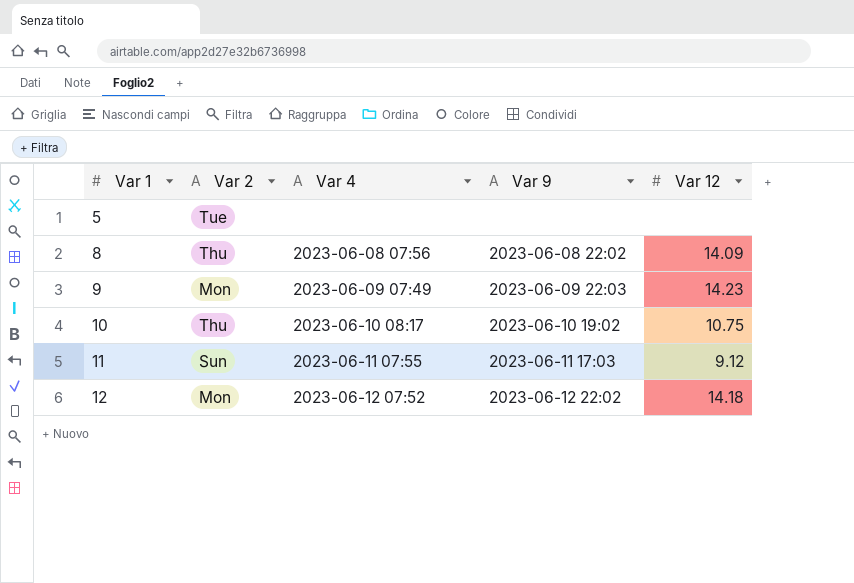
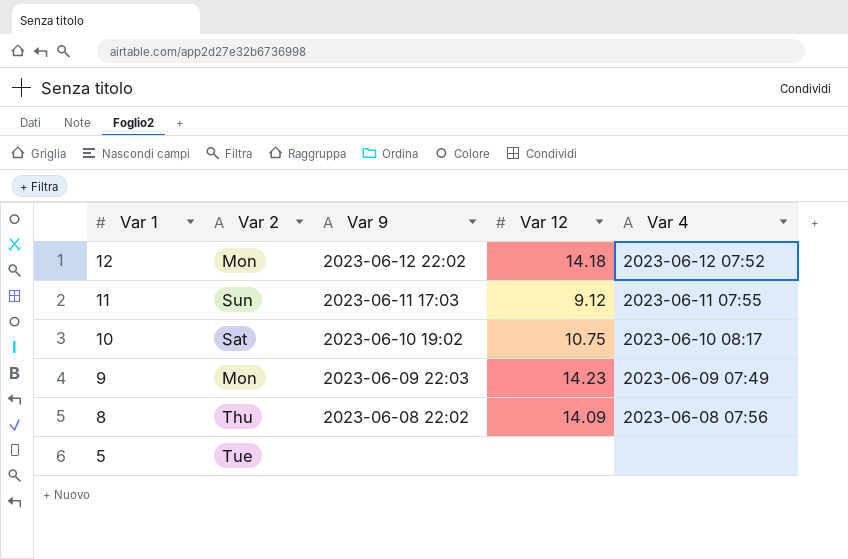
row order: Var 1 ascending -> Var 1 descending
column Var 4 | position: 3 -> 5
10 | Var 2: Thu -> Sat

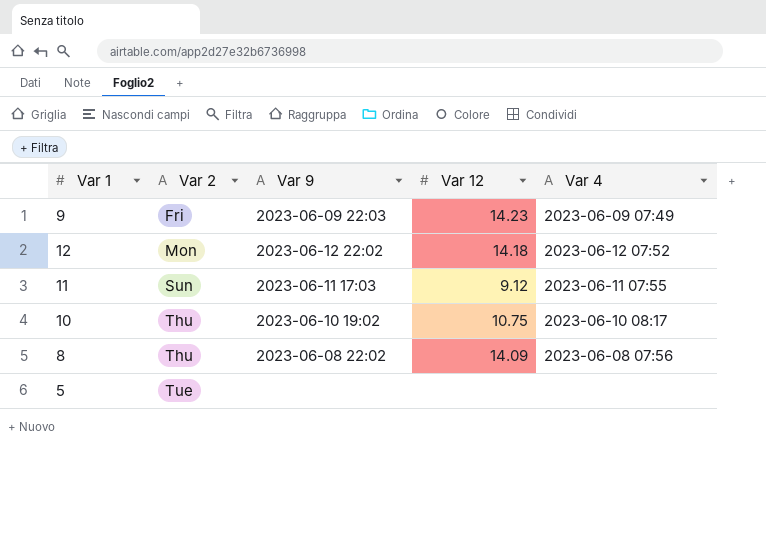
row order: Var 1 descending -> Var 2 ascending
9 | Var 2: Mon -> Fri
10 | Var 2: Sat -> Thu

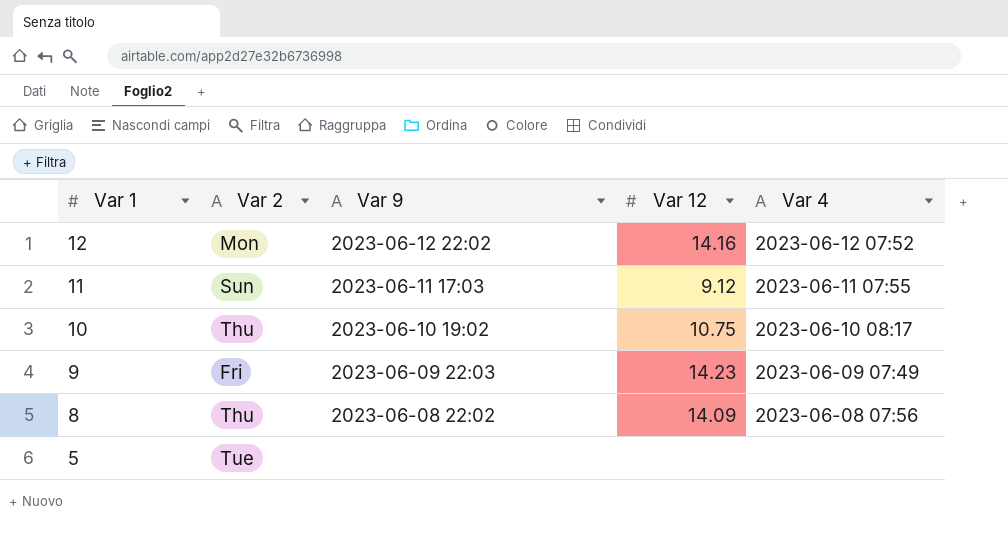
row order: Var 2 ascending -> Var 1 descending
12 | Var 12: 14.18 -> 14.16

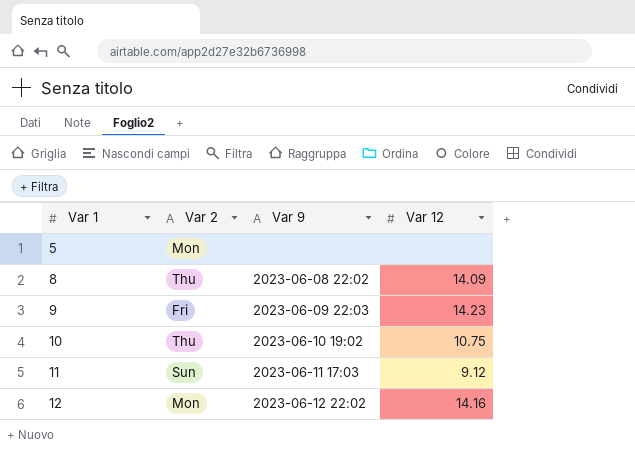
row order: Var 1 descending -> Var 1 ascending
column Var 4 | position: 5 -> none
5 | Var 2: Tue -> Mon

